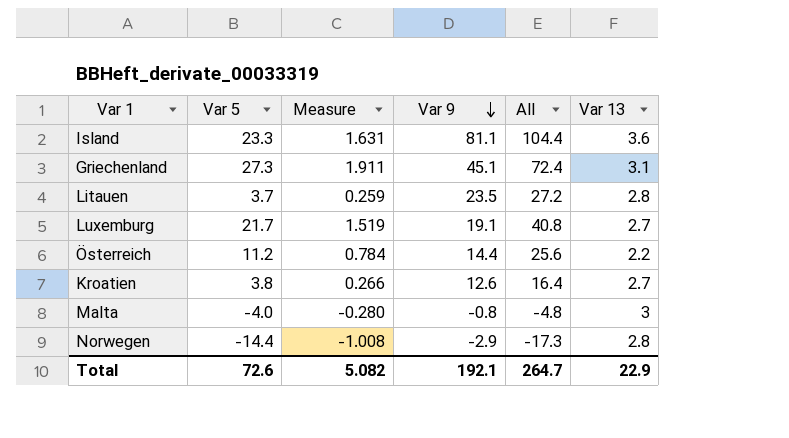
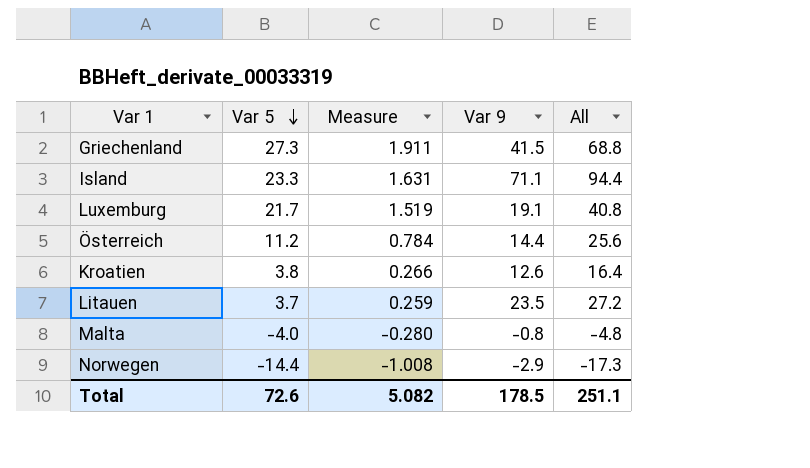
row order: Var 9 descending -> Var 5 descending
column Var 13 | position: 6 -> none
Griechenland | Var 9: 45.1 -> 41.5
Griechenland | All: 72.4 -> 68.8
Island | Var 9: 81.1 -> 71.1
Island | All: 104.4 -> 94.4
Total | Var 9: 192.1 -> 178.5
Total | All: 264.7 -> 251.1

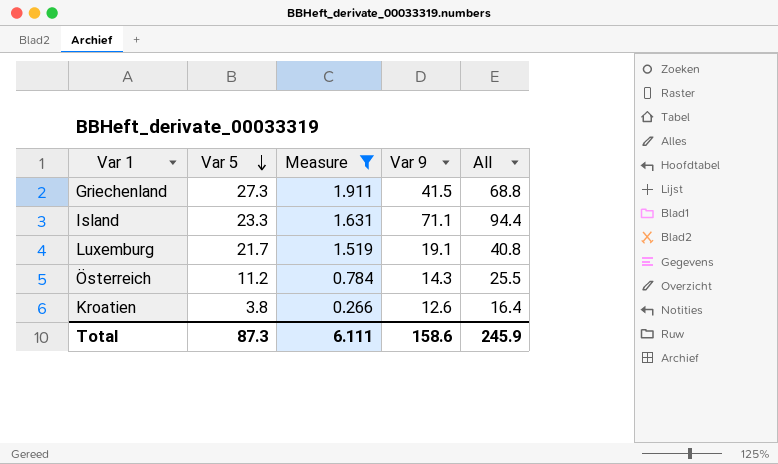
filter: none -> Measure >= 0.266
Österreich | Var 9: 14.4 -> 14.3
Österreich | All: 25.6 -> 25.5
Total | Var 5: 72.6 -> 87.3
Total | Measure: 5.082 -> 6.111
Total | Var 9: 178.5 -> 158.6
Total | All: 251.1 -> 245.9

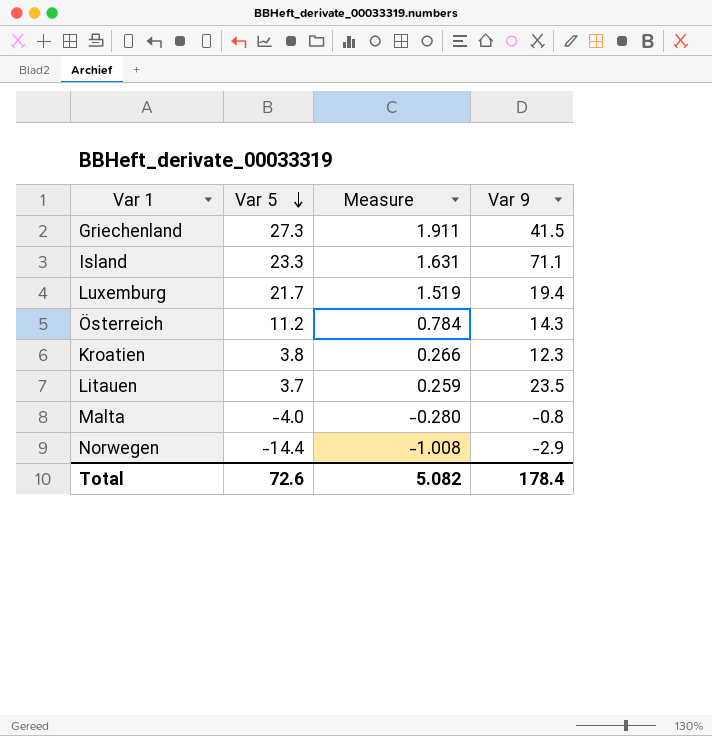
filter: Measure >= 0.266 -> none
column All | formula: [Var 5] + [Var 9] -> none
Luxemburg | Var 9: 19.1 -> 19.4
Kroatien | Var 9: 12.6 -> 12.3
Total | Var 5: 87.3 -> 72.6
Total | Measure: 6.111 -> 5.082
Total | Var 9: 158.6 -> 178.4

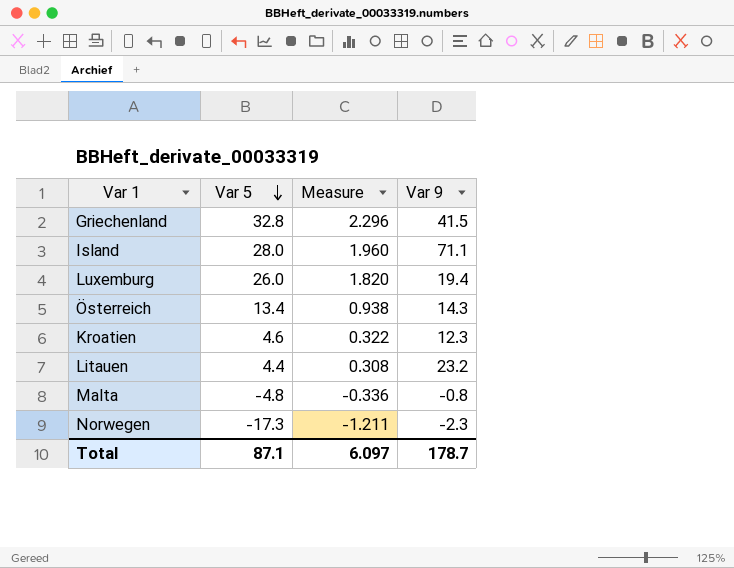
Griechenland | Var 5: 27.3 -> 32.8
Griechenland | Measure: 1.911 -> 2.296
Island | Var 5: 23.3 -> 28.0
Island | Measure: 1.631 -> 1.960
Luxemburg | Var 5: 21.7 -> 26.0
Luxemburg | Measure: 1.519 -> 1.820
Österreich | Var 5: 11.2 -> 13.4
Österreich | Measure: 0.784 -> 0.938
Kroatien | Var 5: 3.8 -> 4.6
Kroatien | Measure: 0.266 -> 0.322
Litauen | Var 5: 3.7 -> 4.4
Litauen | Measure: 0.259 -> 0.308
Litauen | Var 9: 23.5 -> 23.2
Malta | Var 5: -4.0 -> -4.8
Malta | Measure: -0.280 -> -0.336
Norwegen | Var 5: -14.4 -> -17.3
Norwegen | Measure: -1.008 -> -1.211
Norwegen | Var 9: -2.9 -> -2.3
Total | Var 5: 72.6 -> 87.1
Total | Measure: 5.082 -> 6.097
Total | Var 9: 178.4 -> 178.7

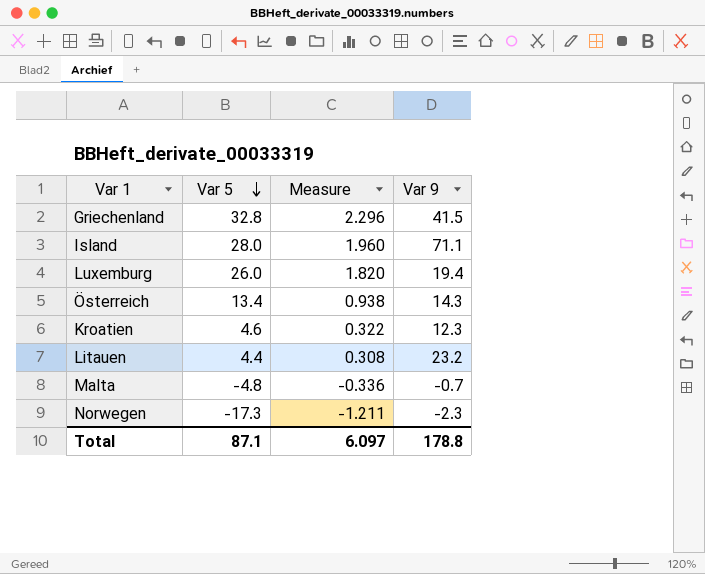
Malta | Var 9: -0.8 -> -0.7
Total | Var 9: 178.7 -> 178.8

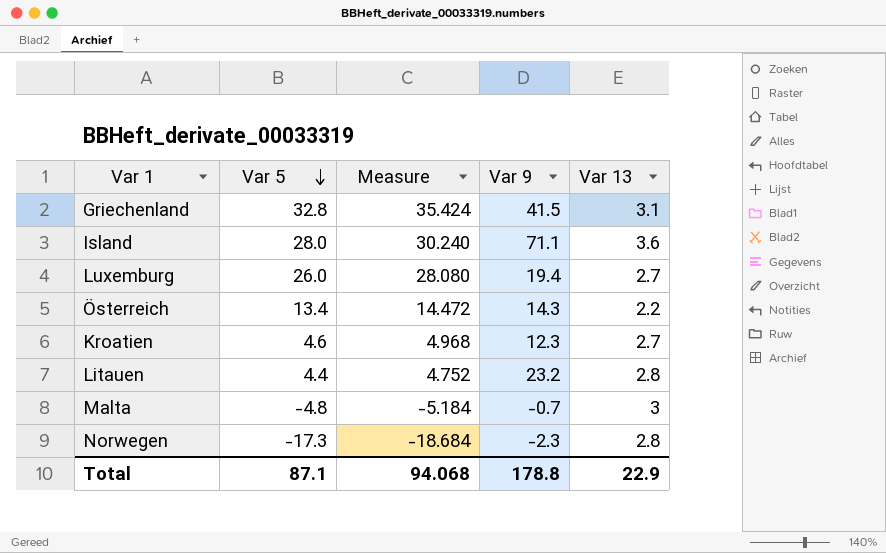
column Measure | formula: [Var 5] * 0.07 -> [Var 5] * 1.08
column Var 13 | position: none -> 5
Total | Measure: 6.097 -> 94.068

